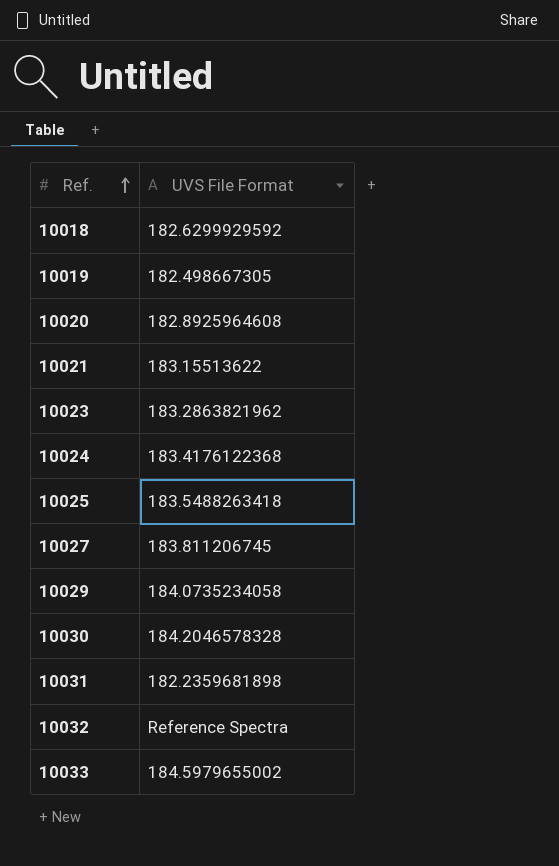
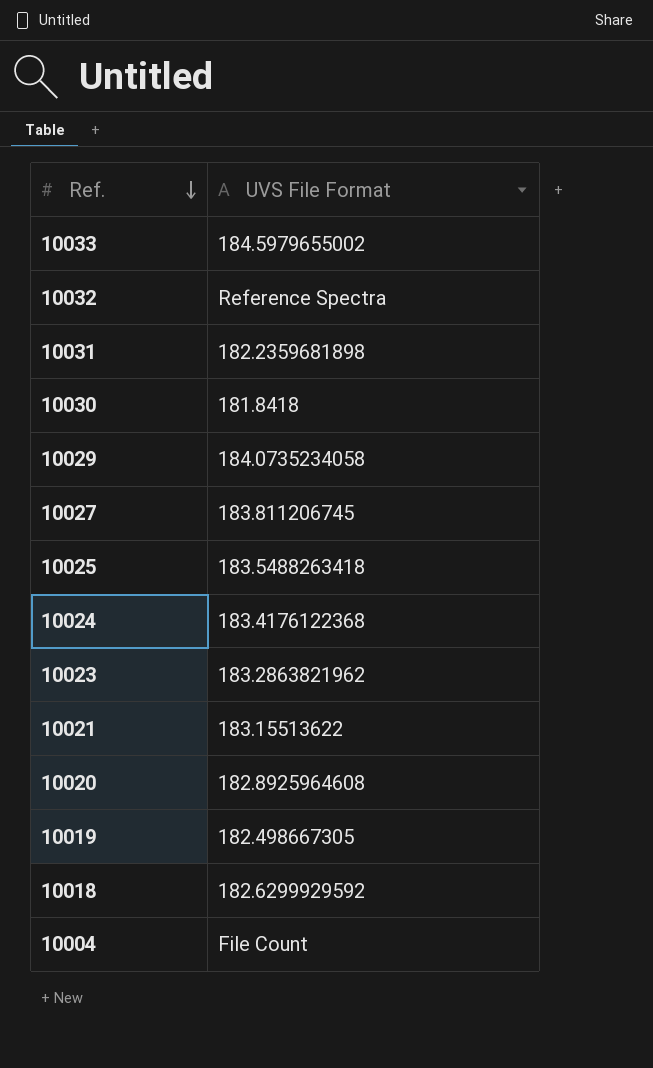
row order: Ref. ascending -> Ref. descending
10030 | UVS File Format: 184.2046578328 -> 181.8418
row 10004: none -> File Count

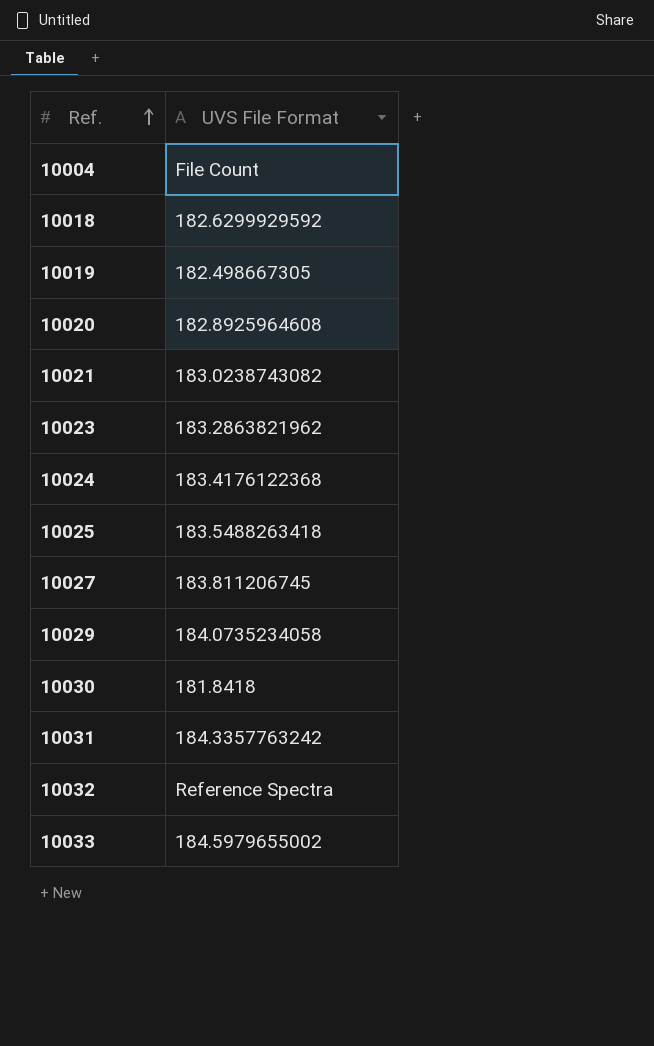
row order: Ref. descending -> Ref. ascending
10021 | UVS File Format: 183.15513622 -> 183.0238743082
10031 | UVS File Format: 182.2359681898 -> 184.3357763242

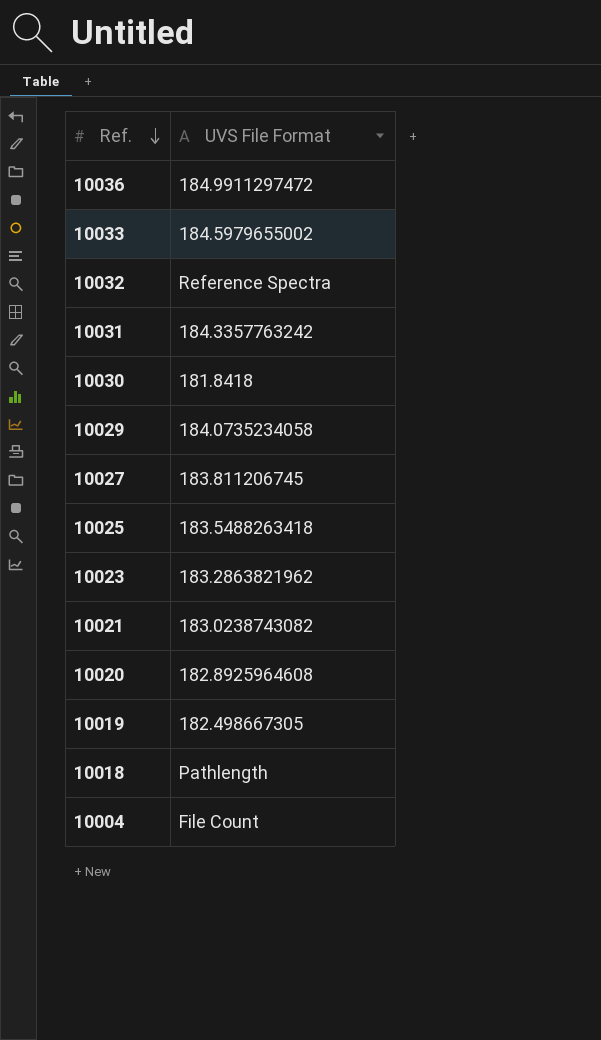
row order: Ref. ascending -> Ref. descending
row 10024: 183.4176122368 -> none
row 10036: none -> 184.9911297472
10018 | UVS File Format: 182.6299929592 -> Pathlength

